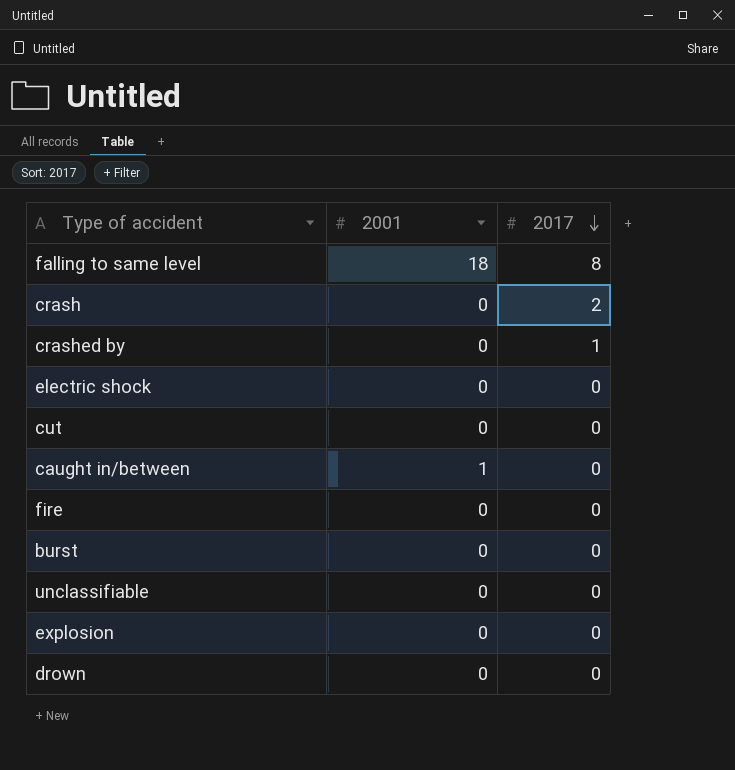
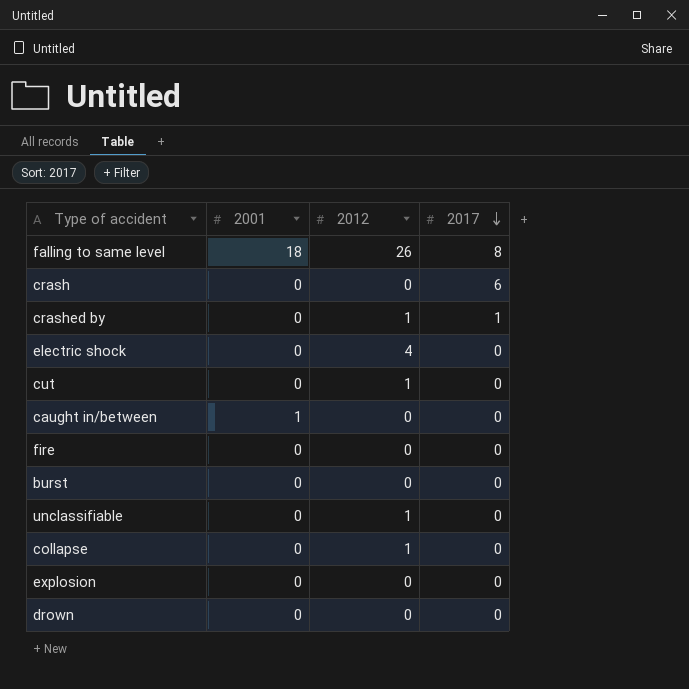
column 2012 | position: none -> 3
crash | 2017: 2 -> 6
row collapse: none -> 0 | 1 | 0

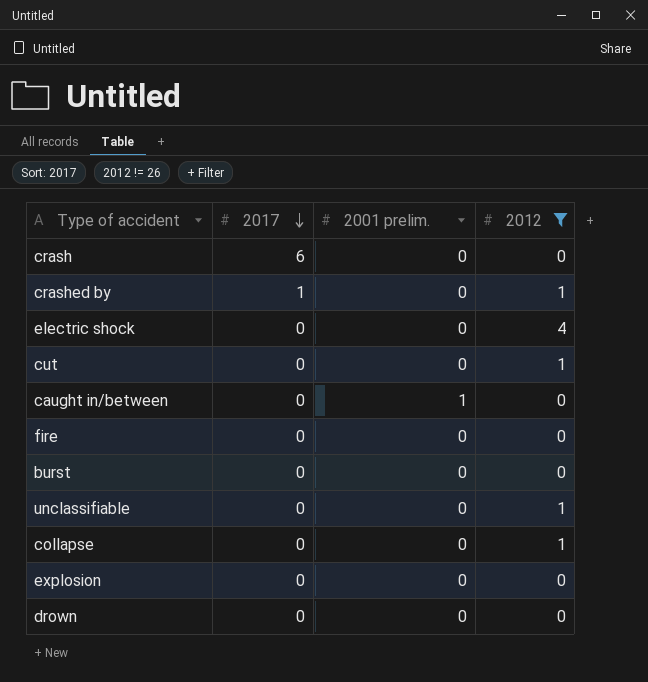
filter: none -> 2012 != 26
column 2017 | position: 4 -> 2
column name: 2001 -> 2001 prelim.

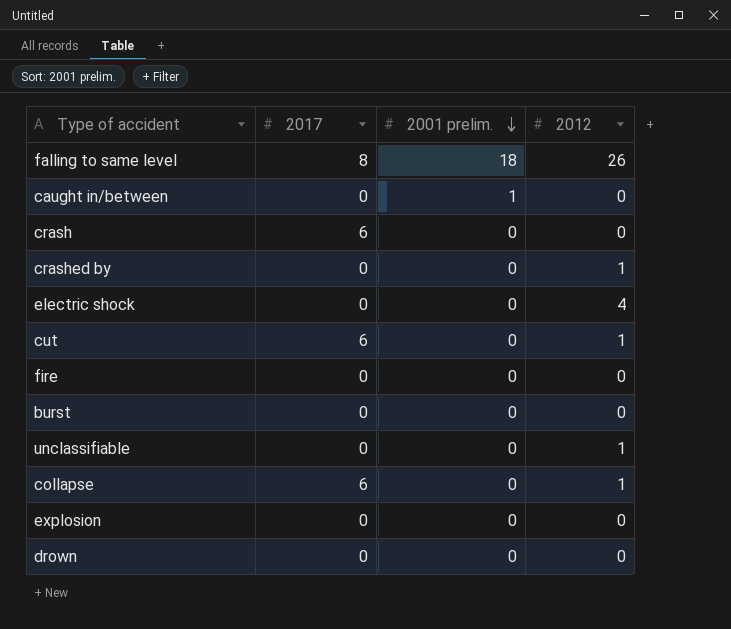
filter: 2012 != 26 -> none
row order: 2017 descending -> 2001 prelim. descending
crashed by | 2017: 1 -> 0
cut | 2017: 0 -> 6
collapse | 2017: 0 -> 6

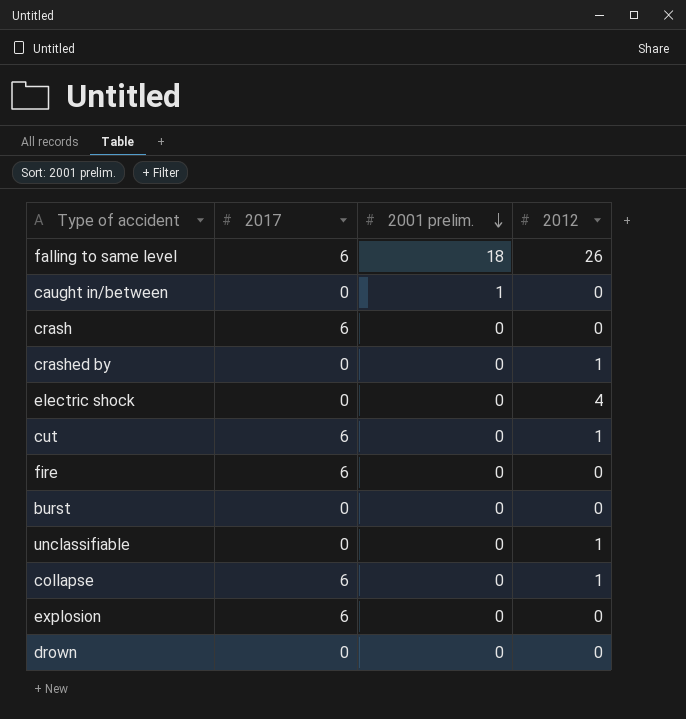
falling to same level | 2017: 8 -> 6
fire | 2017: 0 -> 6
explosion | 2017: 0 -> 6

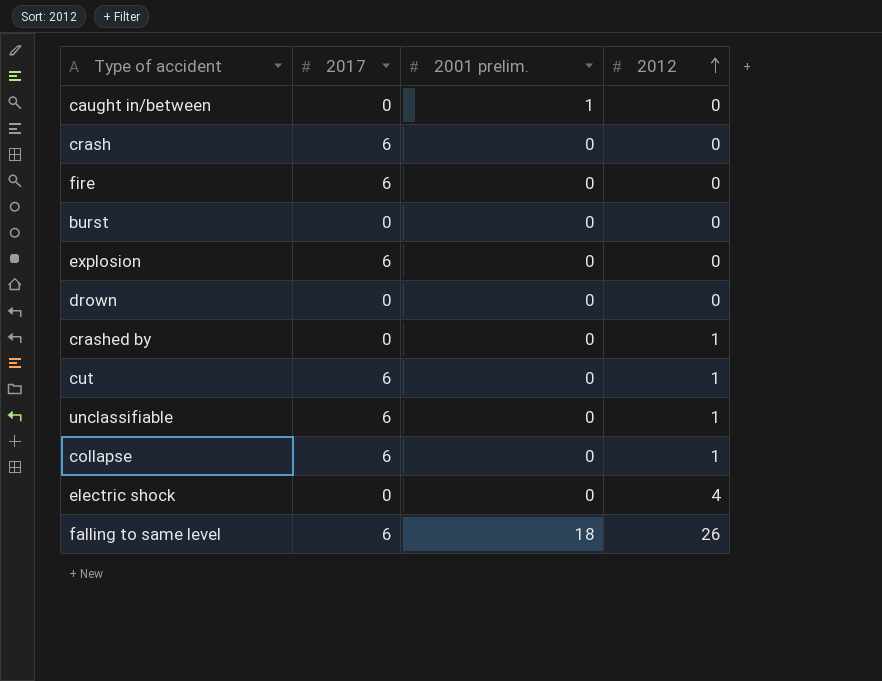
row order: 2001 prelim. descending -> 2012 ascending
unclassifiable | 2017: 0 -> 6

